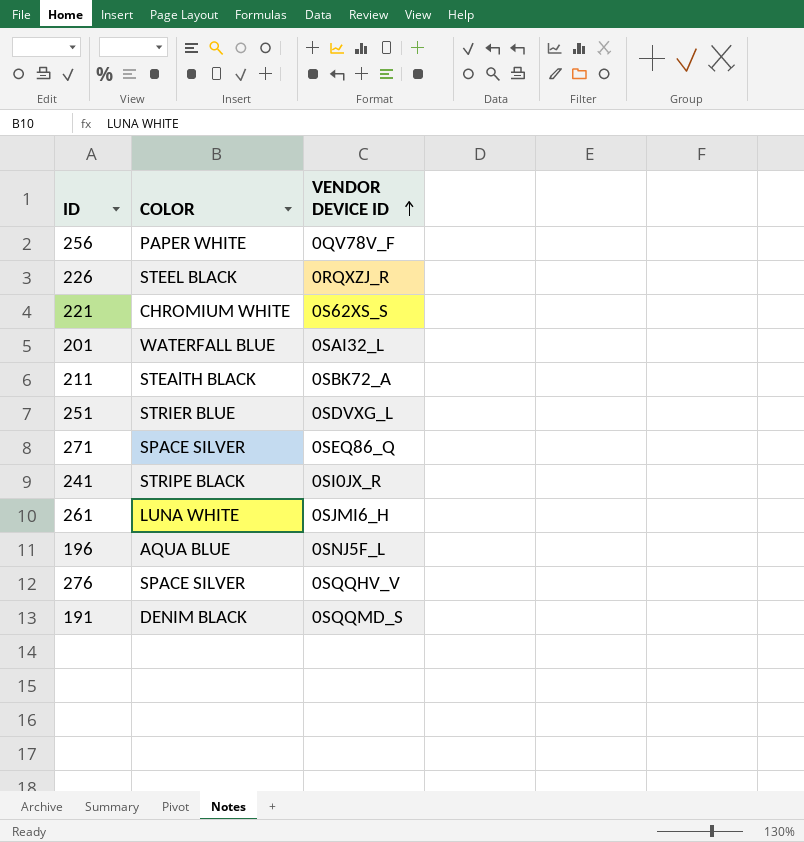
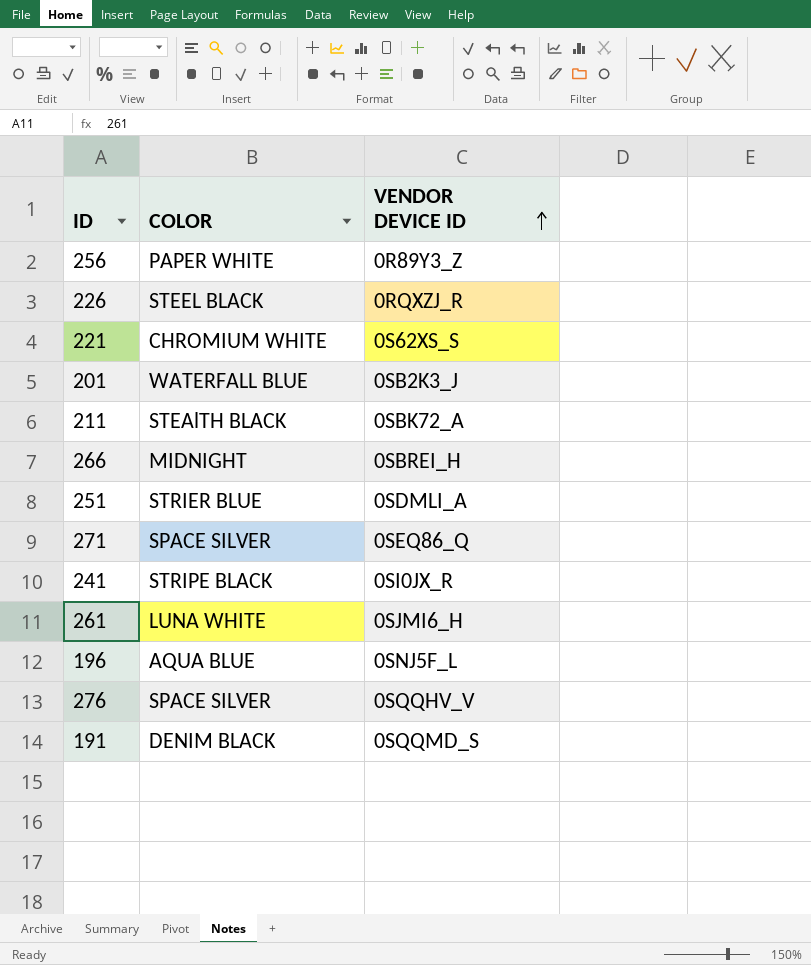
256 | VENDOR DEVICE ID: 0QV78V_F -> 0R89Y3_Z
201 | VENDOR DEVICE ID: 0SAI32_L -> 0SB2K3_J
row 266: none -> MIDNIGHT | 0SBREI_H
251 | VENDOR DEVICE ID: 0SDVXG_L -> 0SDMLI_A

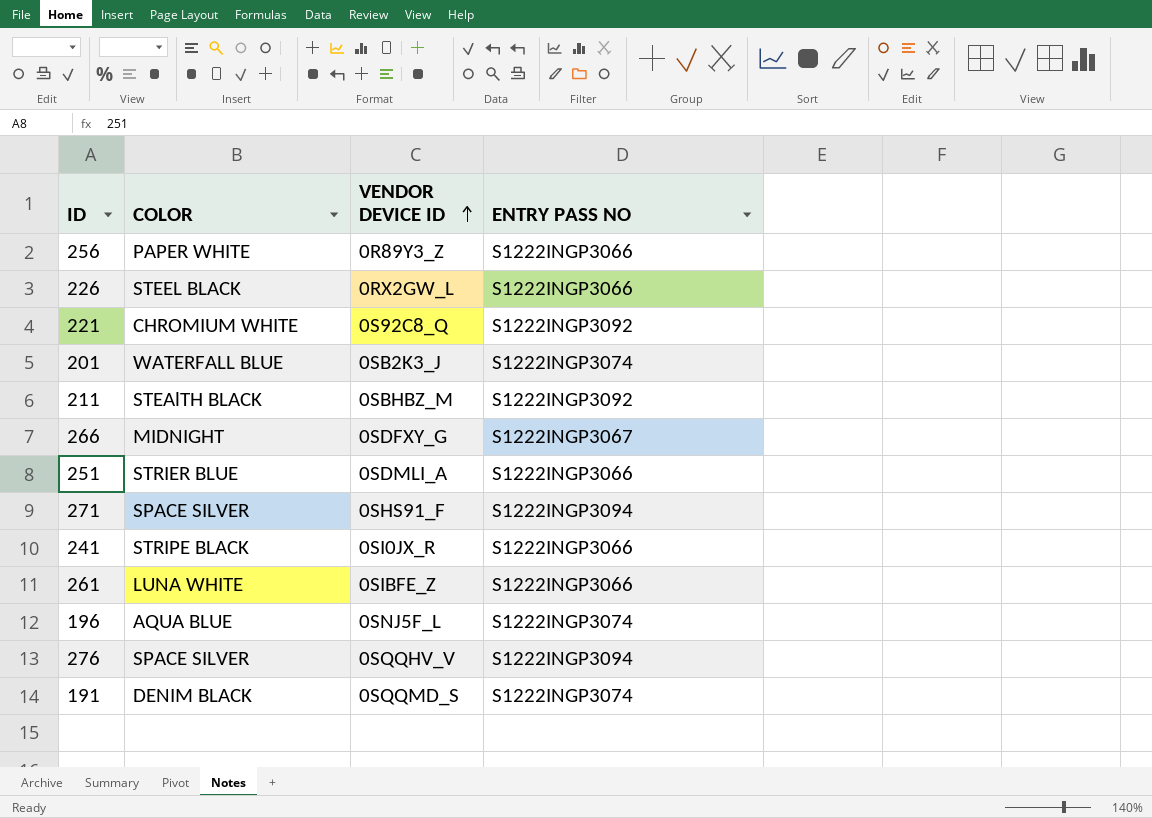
column ENTRY PASS NO | position: none -> 4
226 | VENDOR DEVICE ID: 0RQXZJ_R -> 0RX2GW_L
221 | VENDOR DEVICE ID: 0S62XS_S -> 0S92C8_Q
211 | VENDOR DEVICE ID: 0SBK72_A -> 0SBHBZ_M
266 | VENDOR DEVICE ID: 0SBREI_H -> 0SDFXY_G
271 | VENDOR DEVICE ID: 0SEQ86_Q -> 0SHS91_F
261 | VENDOR DEVICE ID: 0SJMI6_H -> 0SIBFE_Z

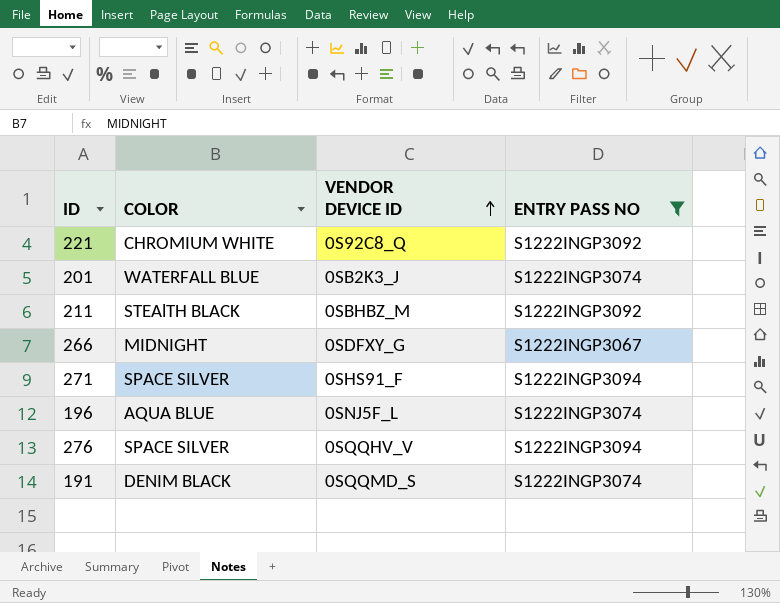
filter: none -> ENTRY PASS NO != S1222INGP3066

